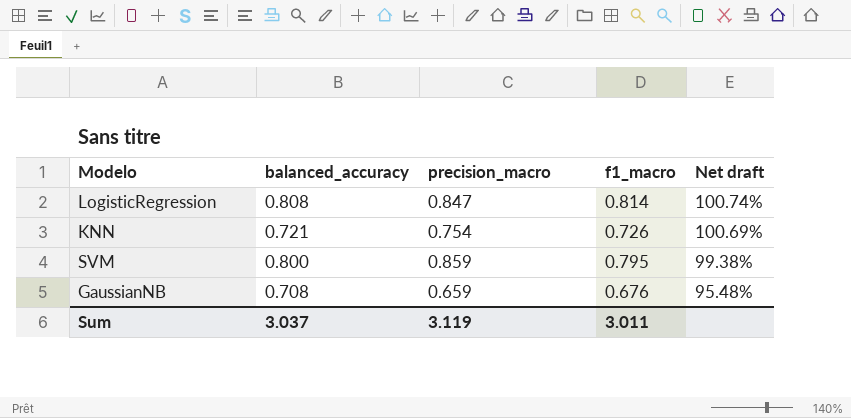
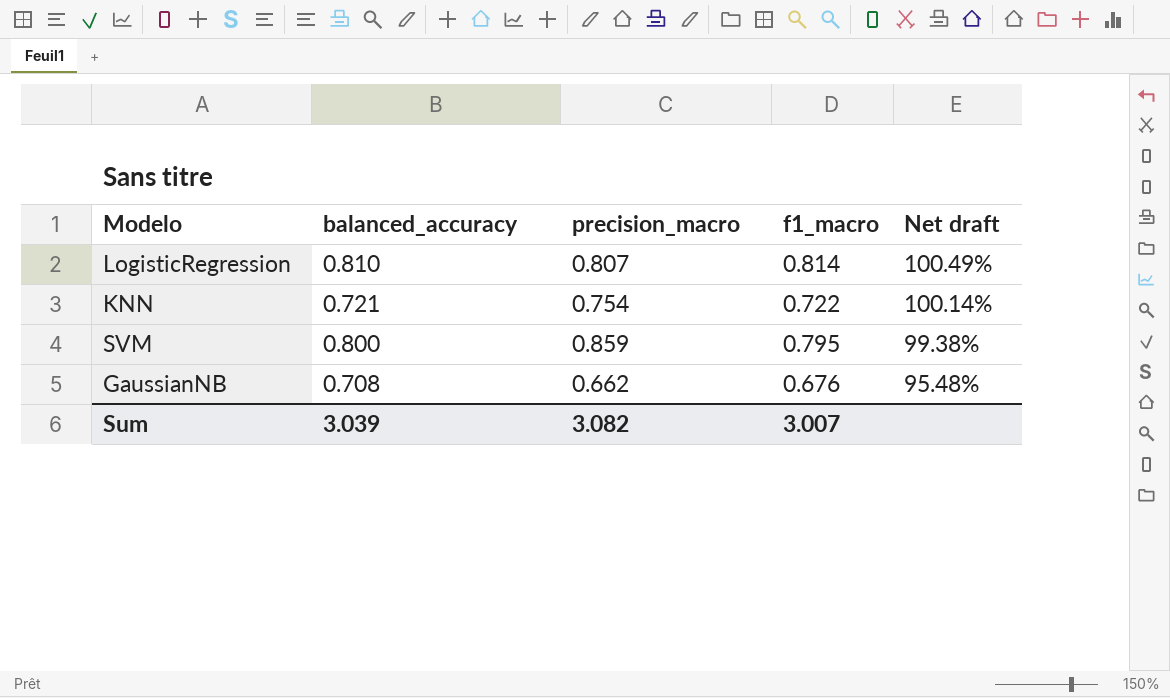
LogisticRegression | balanced_accuracy: 0.808 -> 0.810
LogisticRegression | precision_macro: 0.847 -> 0.807
LogisticRegression | Net draft: 100.74% -> 100.49%
KNN | f1_macro: 0.726 -> 0.722
KNN | Net draft: 100.69% -> 100.14%
GaussianNB | precision_macro: 0.659 -> 0.662
Sum | balanced_accuracy: 3.037 -> 3.039
Sum | precision_macro: 3.119 -> 3.082
Sum | f1_macro: 3.011 -> 3.007

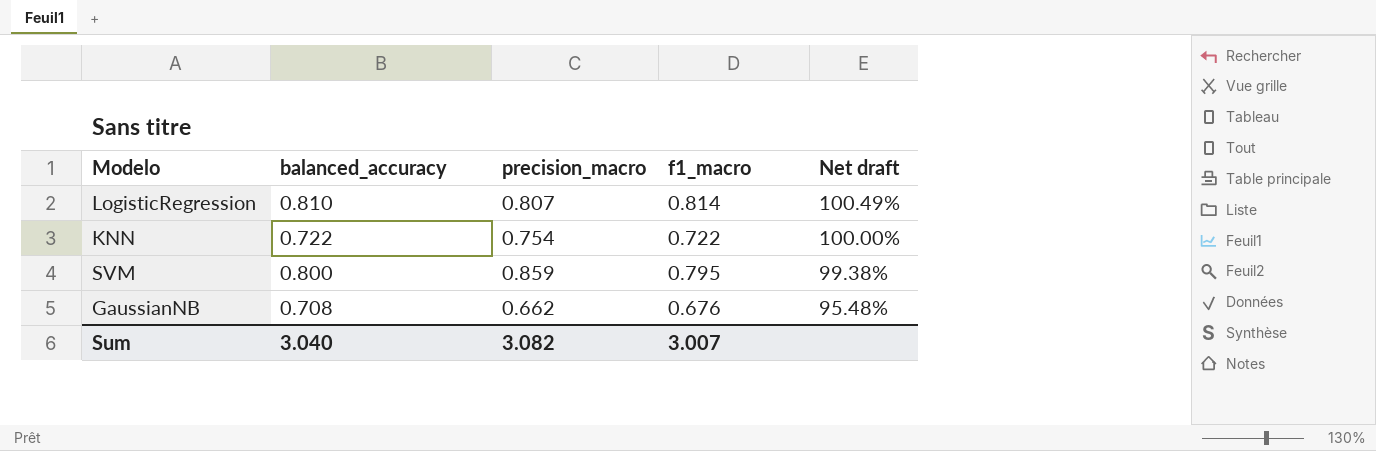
KNN | balanced_accuracy: 0.721 -> 0.722
KNN | Net draft: 100.14% -> 100.00%
Sum | balanced_accuracy: 3.039 -> 3.040

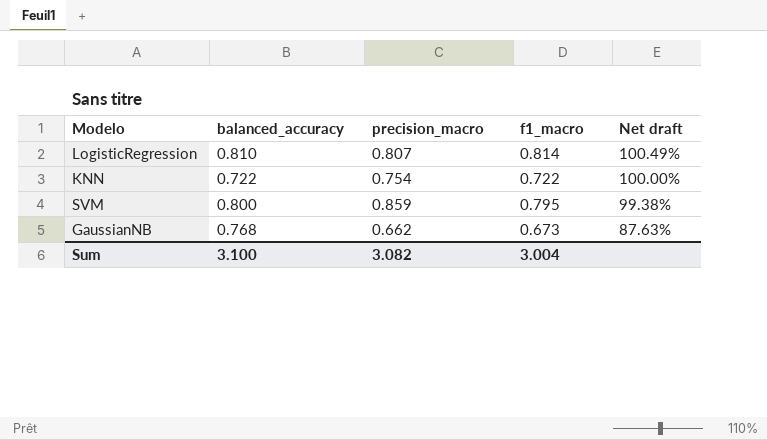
GaussianNB | balanced_accuracy: 0.708 -> 0.768
GaussianNB | f1_macro: 0.676 -> 0.673
GaussianNB | Net draft: 95.48% -> 87.63%
Sum | balanced_accuracy: 3.040 -> 3.100
Sum | f1_macro: 3.007 -> 3.004

